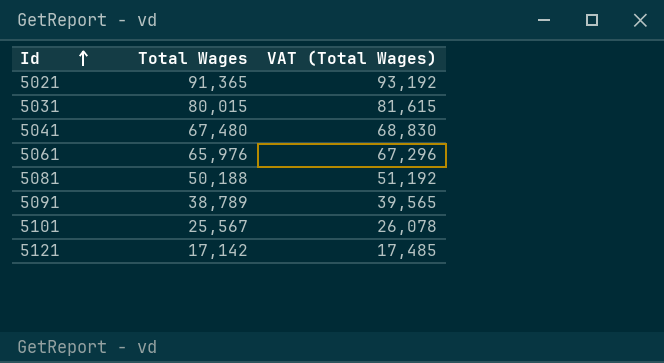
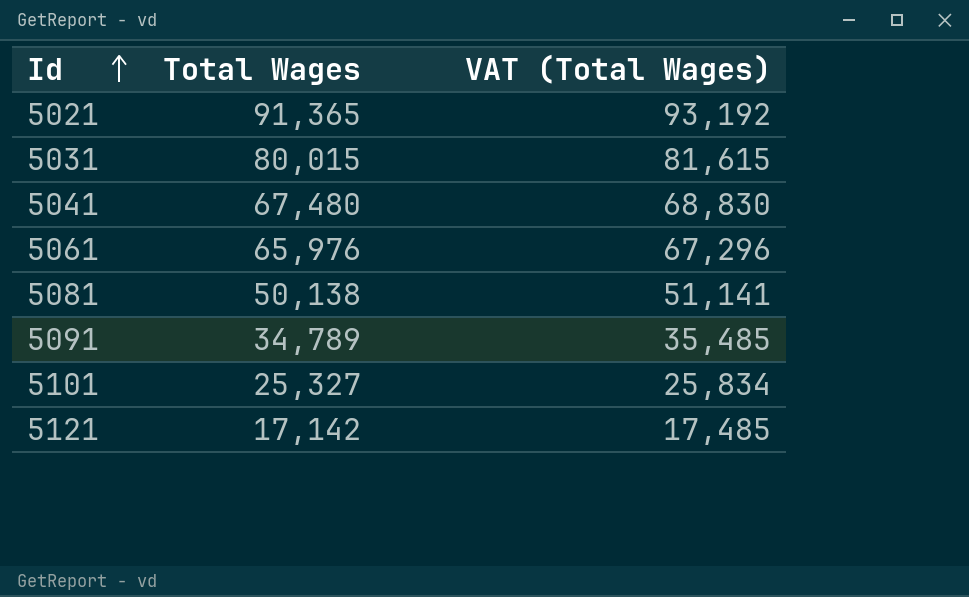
5081 | Total Wages: 50,188 -> 50,138
5081 | VAT (Total Wages): 51,192 -> 51,141
5091 | Total Wages: 38,789 -> 34,789
5091 | VAT (Total Wages): 39,565 -> 35,485
5101 | Total Wages: 25,567 -> 25,327
5101 | VAT (Total Wages): 26,078 -> 25,834

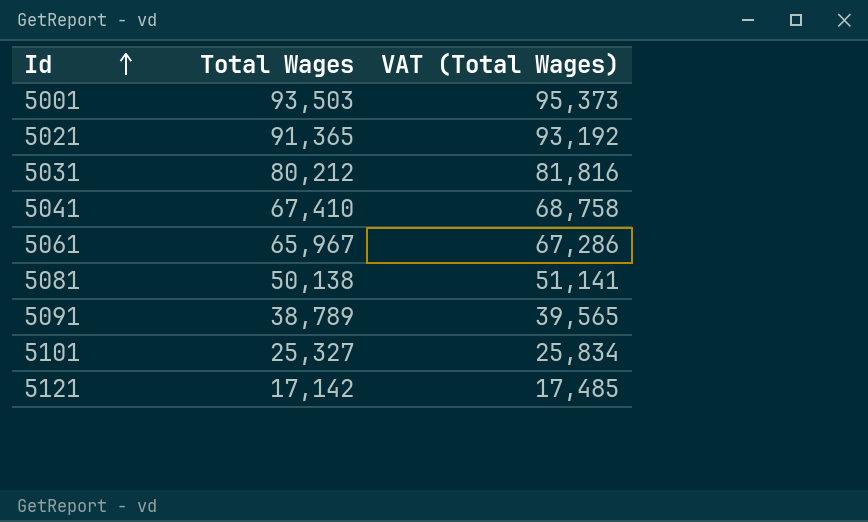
row 5001: none -> 93,503 | 95,373
5031 | Total Wages: 80,015 -> 80,212
5031 | VAT (Total Wages): 81,615 -> 81,816
5041 | Total Wages: 67,480 -> 67,410
5041 | VAT (Total Wages): 68,830 -> 68,758
5061 | Total Wages: 65,976 -> 65,967
5061 | VAT (Total Wages): 67,296 -> 67,286
5091 | Total Wages: 34,789 -> 38,789
5091 | VAT (Total Wages): 35,485 -> 39,565

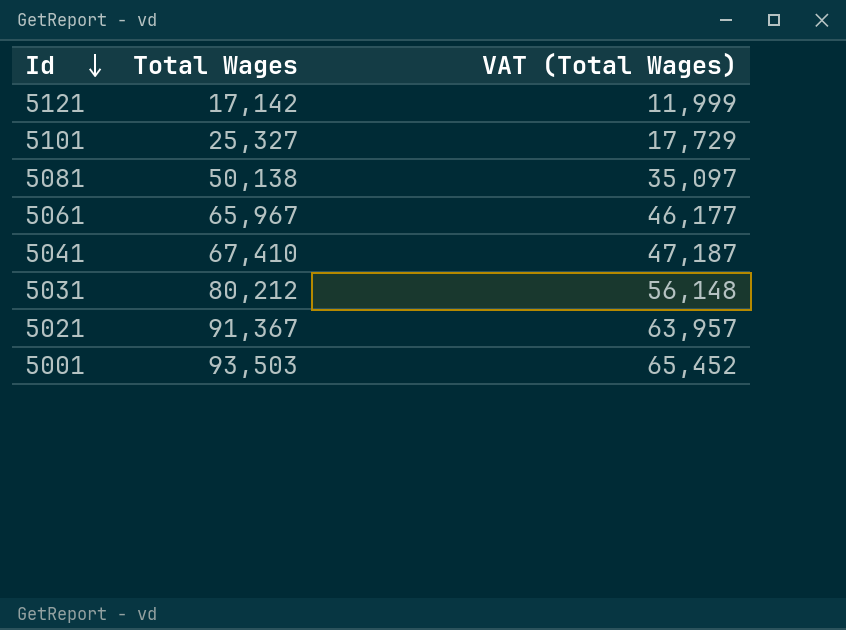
row order: Id ascending -> Id descending
column VAT (Total Wages) | formula: [Total Wages] * 1.02 -> [Total Wages] * 0.7
row 5091: 38,789 | 39,565 -> none
5021 | Total Wages: 91,365 -> 91,367

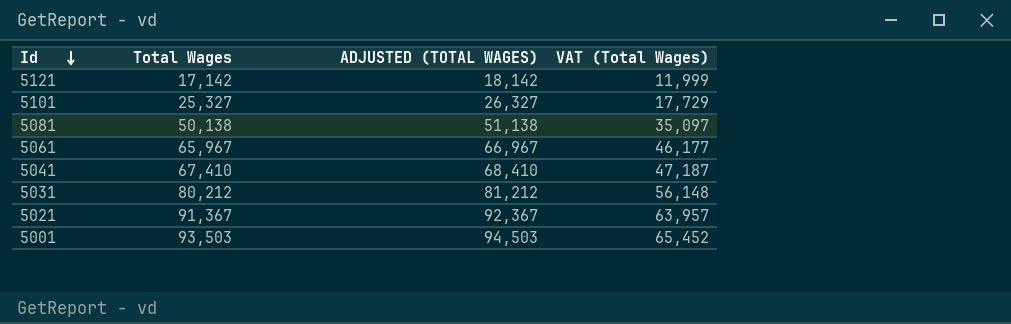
column ADJUSTED (TOTAL WAGES) | formula: none -> [Total Wages] + 1000

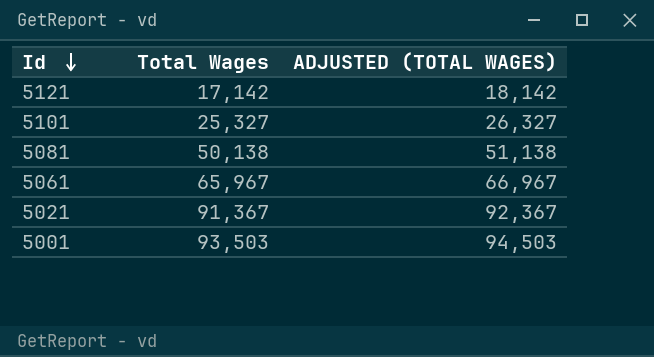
column VAT (Total Wages) | formula: [Total Wages] * 0.7 -> none
row 5041: 67,410 | 68,410 | 47,187 -> none
row 5031: 80,212 | 81,212 | 56,148 -> none

